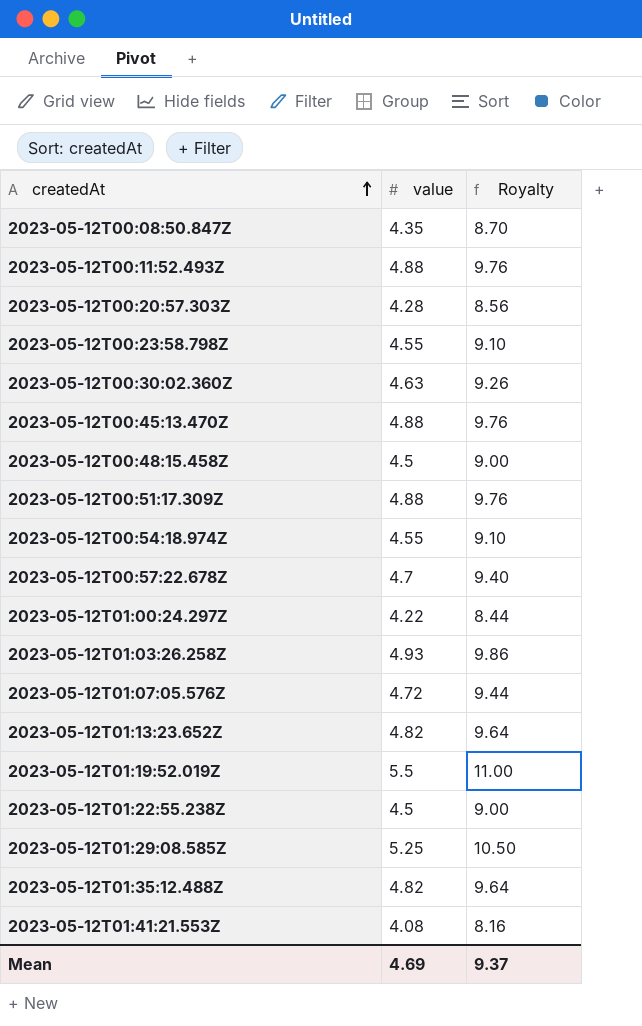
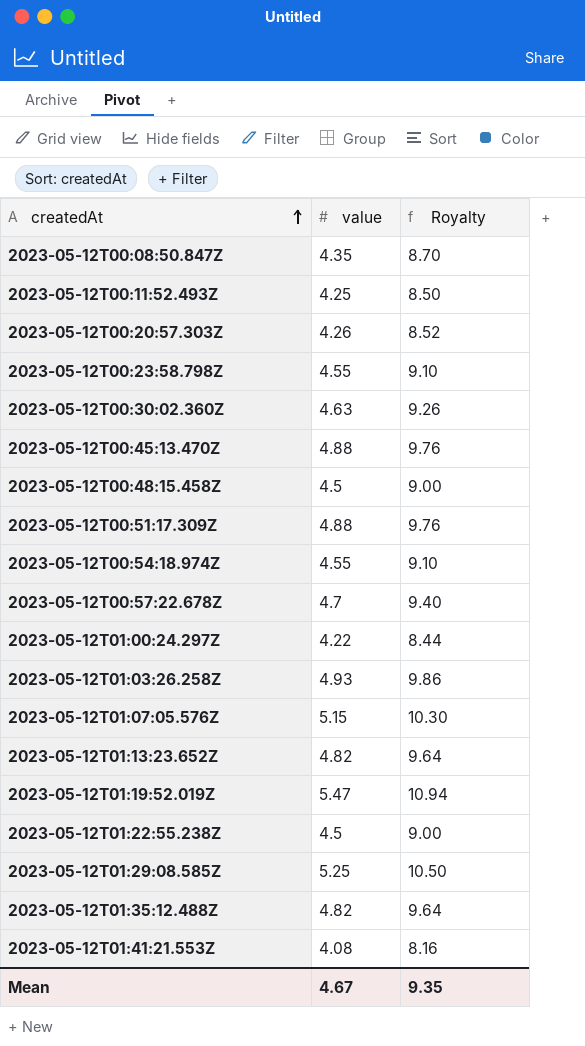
2023-05-12T00:11:52.493Z | value: 4.88 -> 4.25
2023-05-12T00:11:52.493Z | Royalty: 9.76 -> 8.50
2023-05-12T00:20:57.303Z | value: 4.28 -> 4.26
2023-05-12T00:20:57.303Z | Royalty: 8.56 -> 8.52
2023-05-12T01:07:05.576Z | value: 4.72 -> 5.15
2023-05-12T01:07:05.576Z | Royalty: 9.44 -> 10.30
2023-05-12T01:19:52.019Z | value: 5.5 -> 5.47
2023-05-12T01:19:52.019Z | Royalty: 11.00 -> 10.94
Mean | value: 4.69 -> 4.67
Mean | Royalty: 9.37 -> 9.35

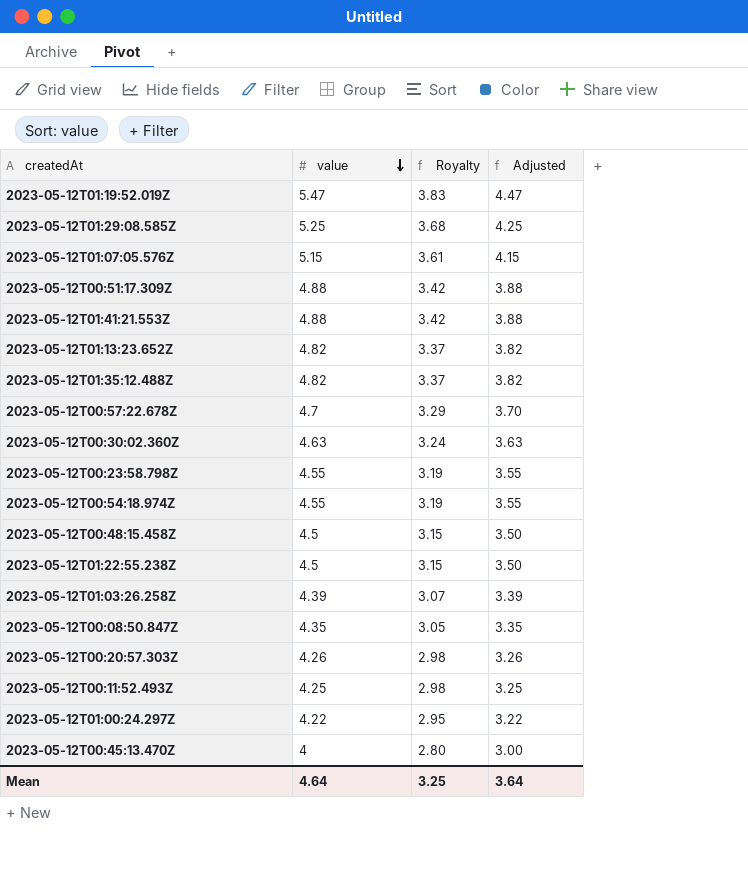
row order: createdAt ascending -> value descending
column Royalty | formula: [value] * 2 -> [value] * 0.7
column Adjusted | formula: none -> [value] - 1
2023-05-12T01:41:21.553Z | value: 4.08 -> 4.88
2023-05-12T01:03:26.258Z | value: 4.93 -> 4.39
2023-05-12T00:45:13.470Z | value: 4.88 -> 4
Mean | value: 4.67 -> 4.64
Mean | Royalty: 9.35 -> 3.25

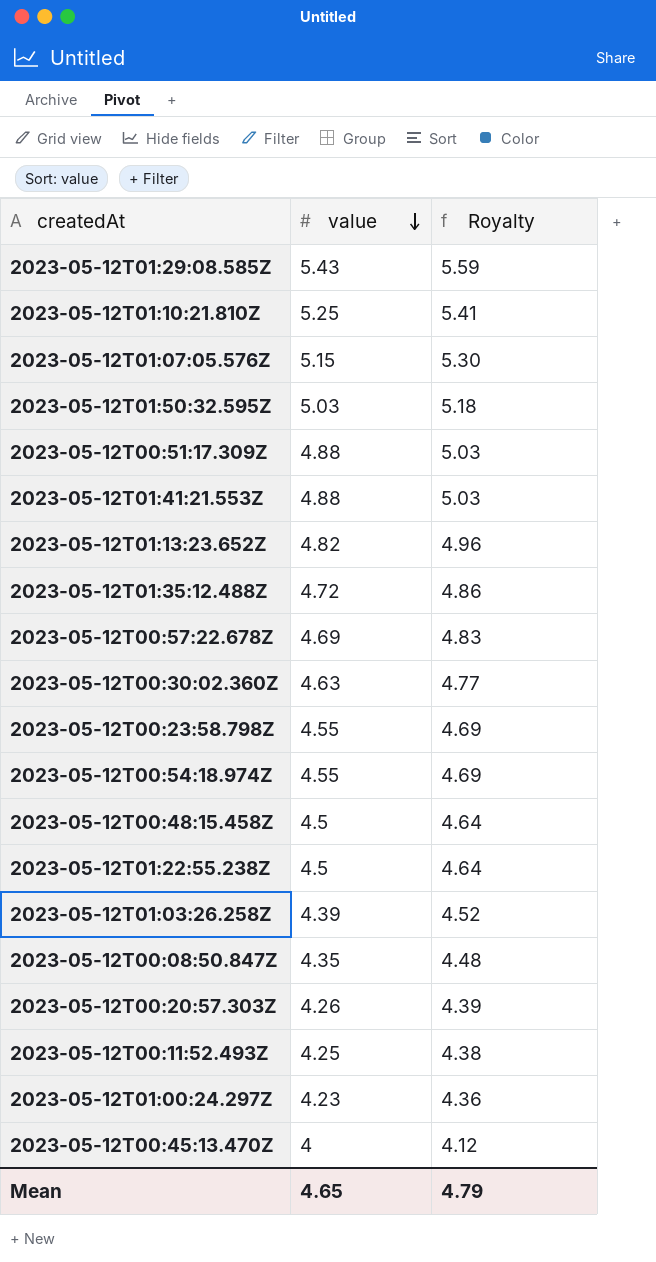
column Adjusted | formula: [value] - 1 -> none
column Royalty | formula: [value] * 0.7 -> [value] * 1.03
row 2023-05-12T01:19:52.019Z: 5.47 | 3.83 | 4.47 -> none
2023-05-12T01:29:08.585Z | value: 5.25 -> 5.43
row 2023-05-12T01:10:21.810Z: none -> 5.25 | 5.41
row 2023-05-12T01:50:32.595Z: none -> 5.03 | 5.18
2023-05-12T01:35:12.488Z | value: 4.82 -> 4.72
2023-05-12T00:57:22.678Z | value: 4.7 -> 4.69
2023-05-12T01:00:24.297Z | value: 4.22 -> 4.23
Mean | value: 4.64 -> 4.65
Mean | Royalty: 3.25 -> 4.79

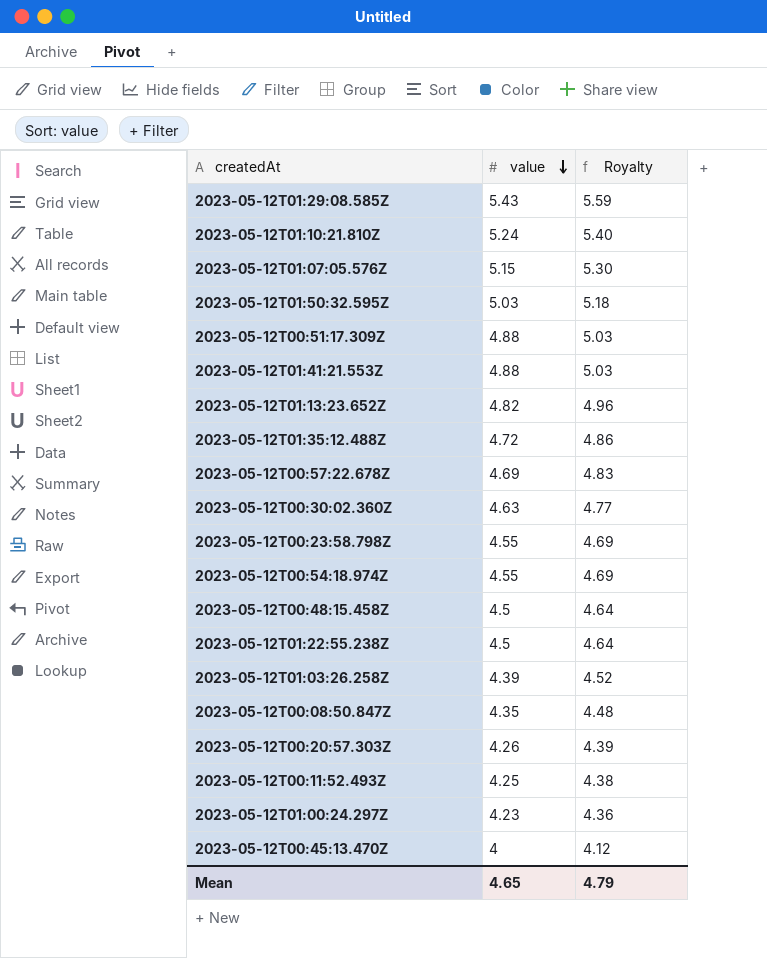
2023-05-12T01:10:21.810Z | value: 5.25 -> 5.24
2023-05-12T01:10:21.810Z | Royalty: 5.41 -> 5.40

